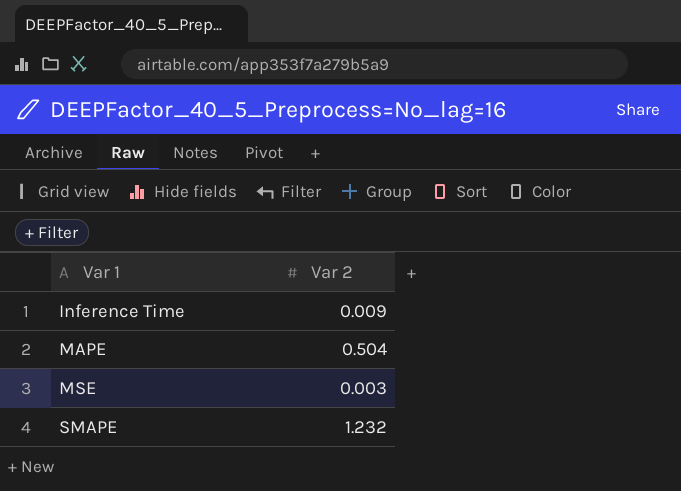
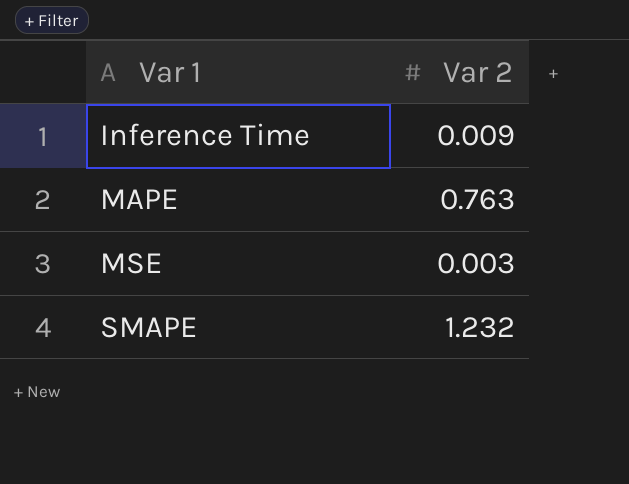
MAPE | Var 2: 0.504 -> 0.763

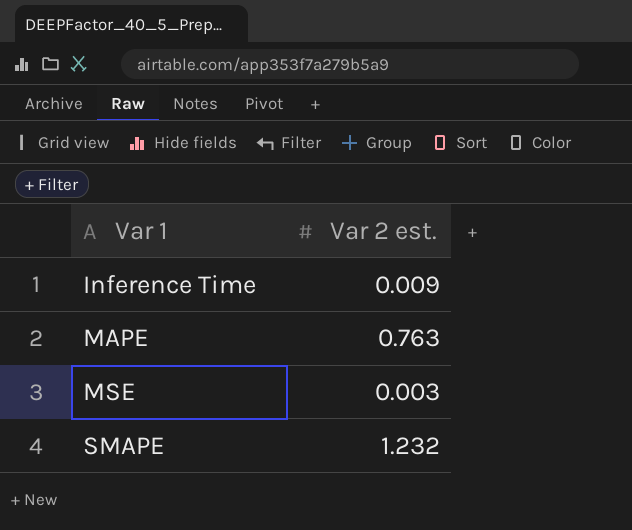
column name: Var 2 -> Var 2 est.

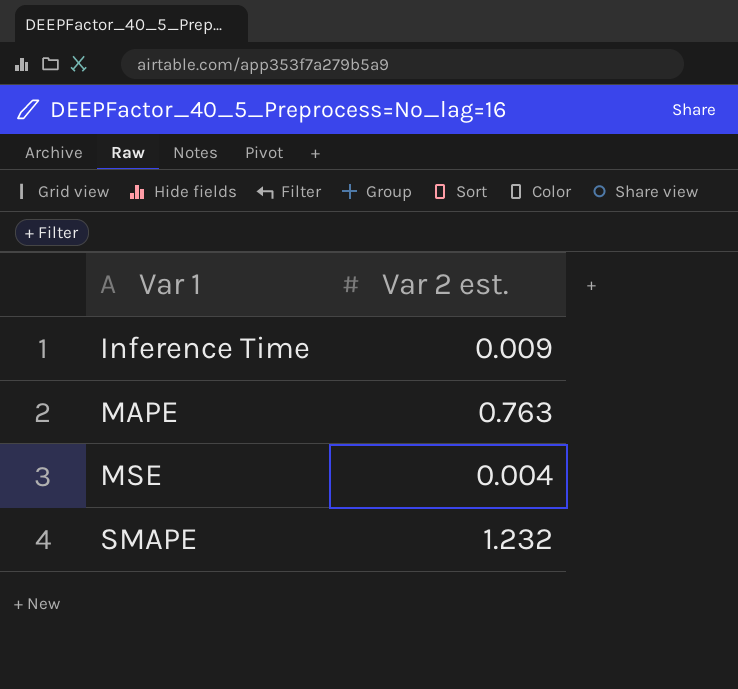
MSE | Var 2 est.: 0.003 -> 0.004

